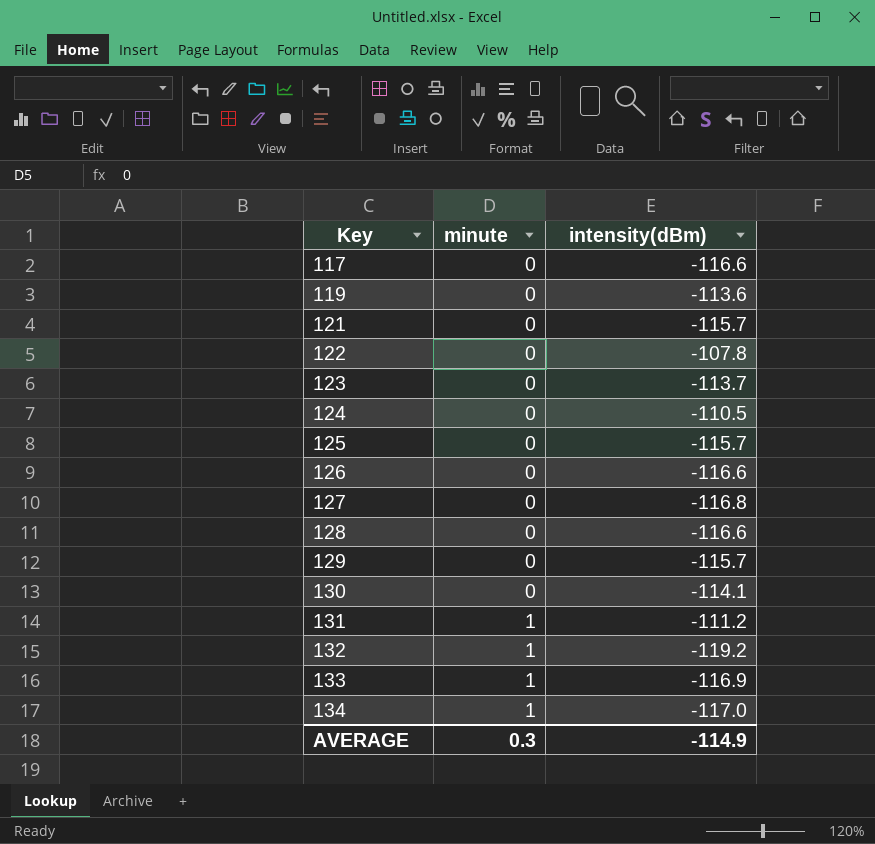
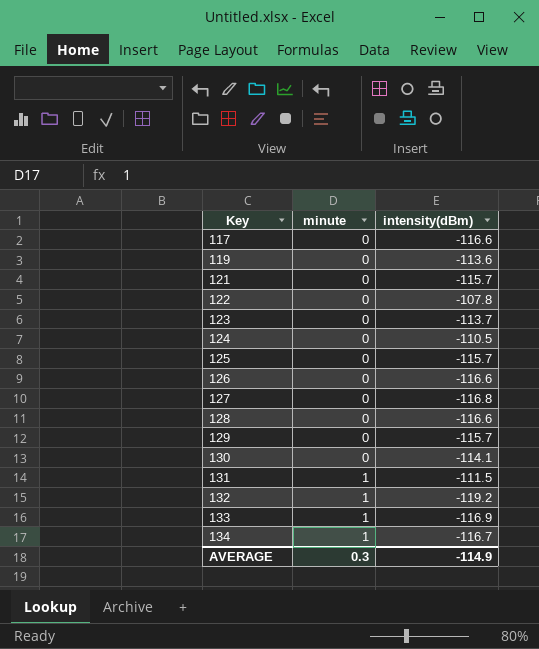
131 | intensity(dBm): -111.2 -> -111.5
134 | intensity(dBm): -117.0 -> -116.7

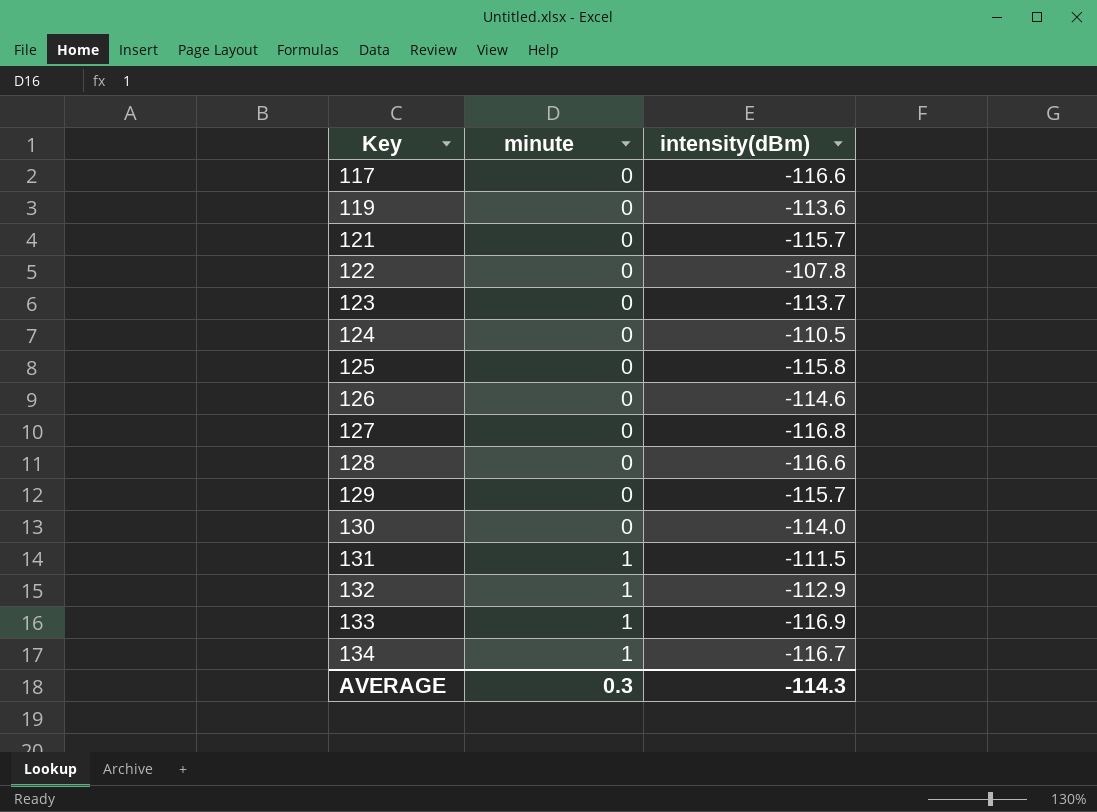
125 | intensity(dBm): -115.7 -> -115.8
126 | intensity(dBm): -116.6 -> -114.6
130 | intensity(dBm): -114.1 -> -114.0
132 | intensity(dBm): -119.2 -> -112.9
AVERAGE | intensity(dBm): -114.9 -> -114.3

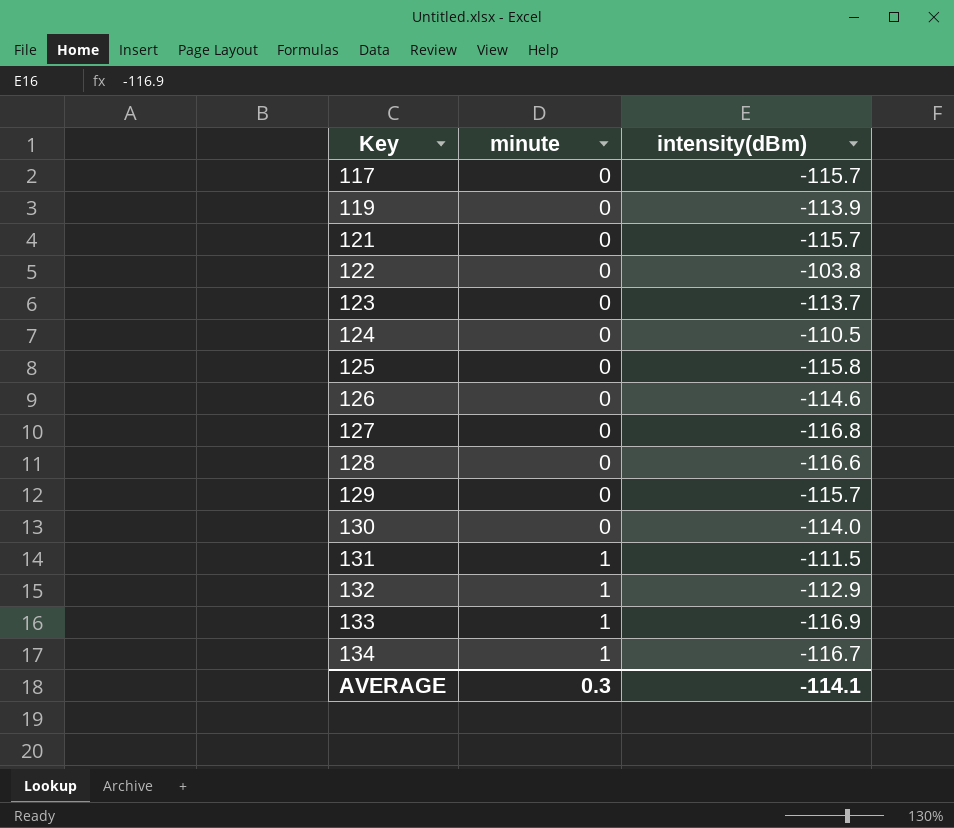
117 | intensity(dBm): -116.6 -> -115.7
119 | intensity(dBm): -113.6 -> -113.9
122 | intensity(dBm): -107.8 -> -103.8
AVERAGE | intensity(dBm): -114.3 -> -114.1

